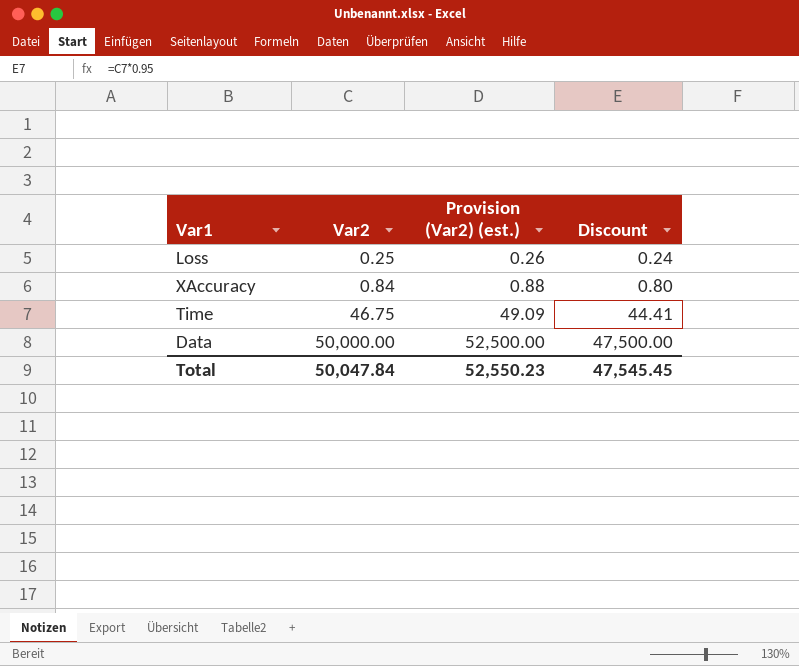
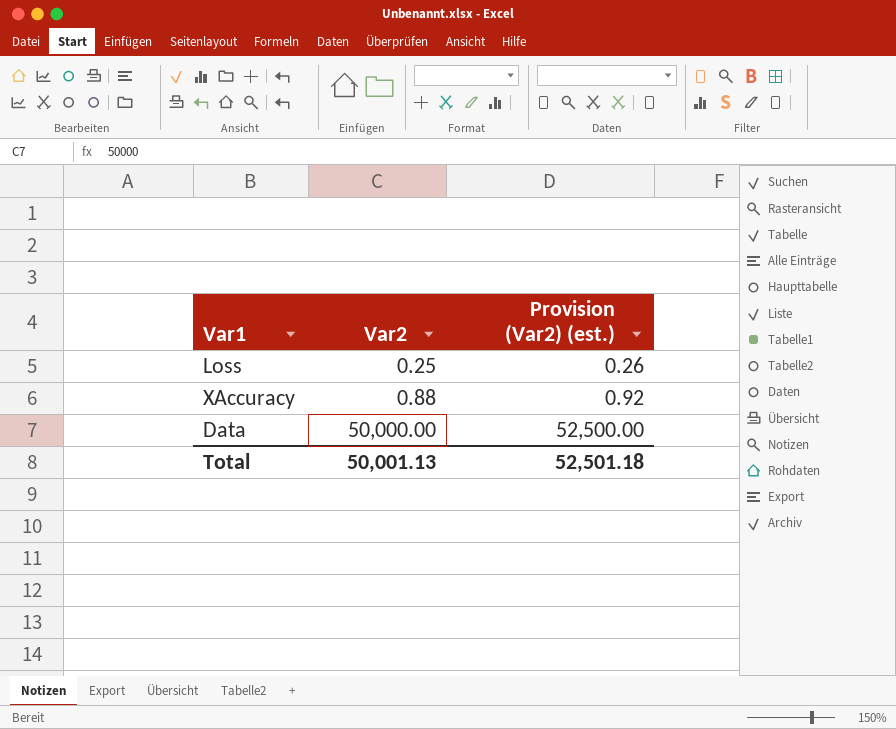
column Discount | formula: [Var2] * 0.95 -> none
row Time: 46.75 | 49.09 | 44.41 -> none
XAccuracy | Var2: 0.84 -> 0.88
XAccuracy | Provision (Var2) (est.): 0.88 -> 0.92
Total | Var2: 50,047.84 -> 50,001.13
Total | Provision (Var2) (est.): 52,550.23 -> 52,501.18

